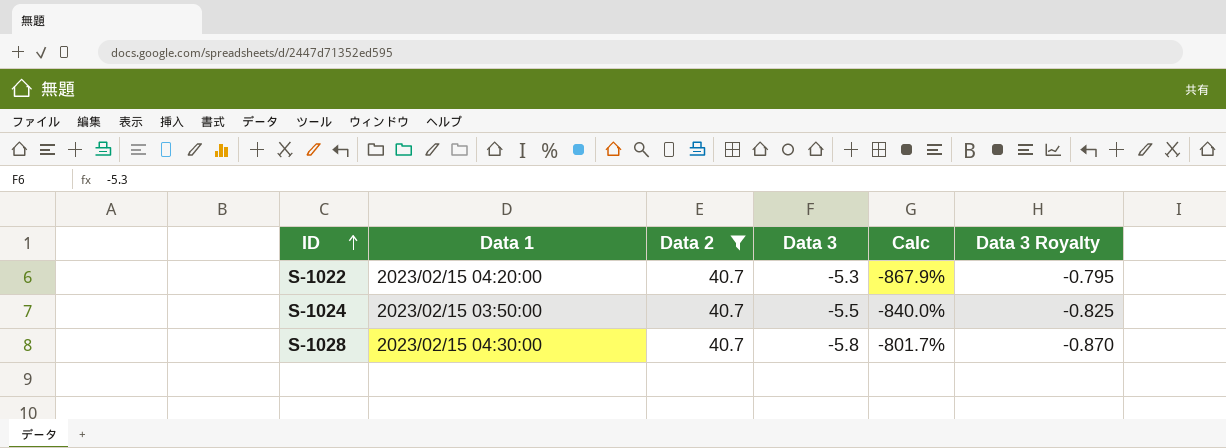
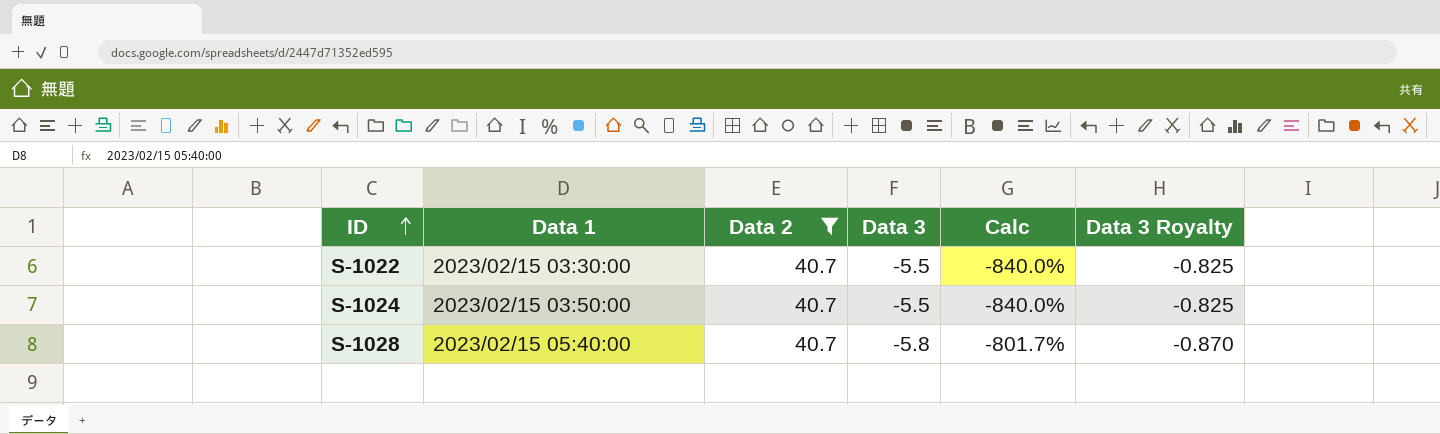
S-1022 | Data 1: 2023/02/15 04:20:00 -> 2023/02/15 03:30:00
S-1022 | Data 3: -5.3 -> -5.5
S-1022 | Calc: -867.9% -> -840.0%
S-1022 | Data 3 Royalty: -0.795 -> -0.825
S-1028 | Data 1: 2023/02/15 04:30:00 -> 2023/02/15 05:40:00

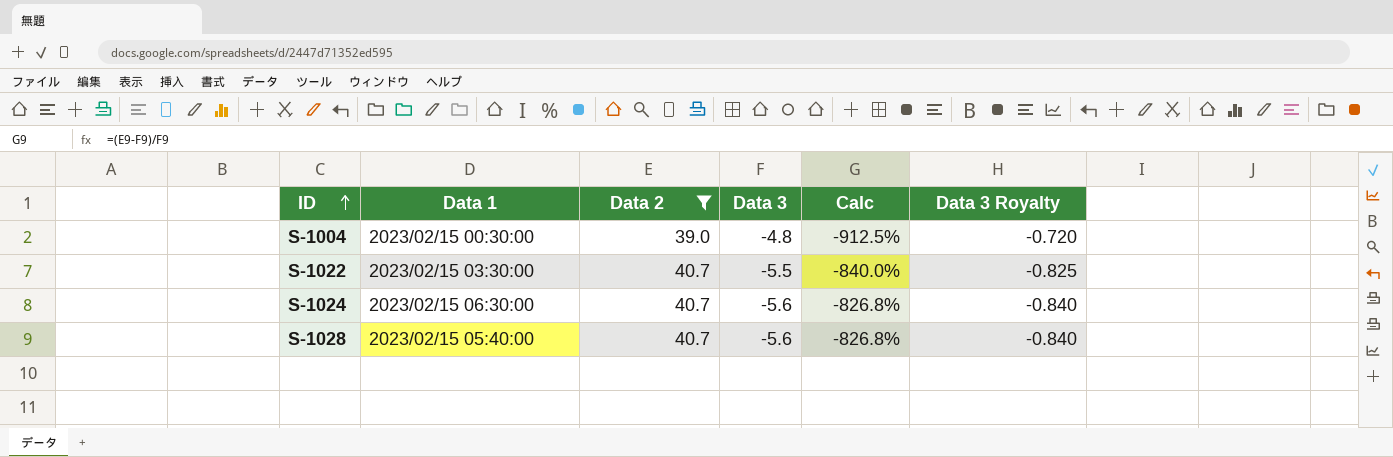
row S-1004: none -> 2023/02/15 00:30:00 | 39.0 | -4.8 | -912.5% | -0.720
S-1024 | Data 1: 2023/02/15 03:50:00 -> 2023/02/15 06:30:00
S-1024 | Data 3: -5.5 -> -5.6
S-1024 | Calc: -840.0% -> -826.8%
S-1024 | Data 3 Royalty: -0.825 -> -0.840
S-1028 | Data 3: -5.8 -> -5.6
S-1028 | Calc: -801.7% -> -826.8%
S-1028 | Data 3 Royalty: -0.870 -> -0.840

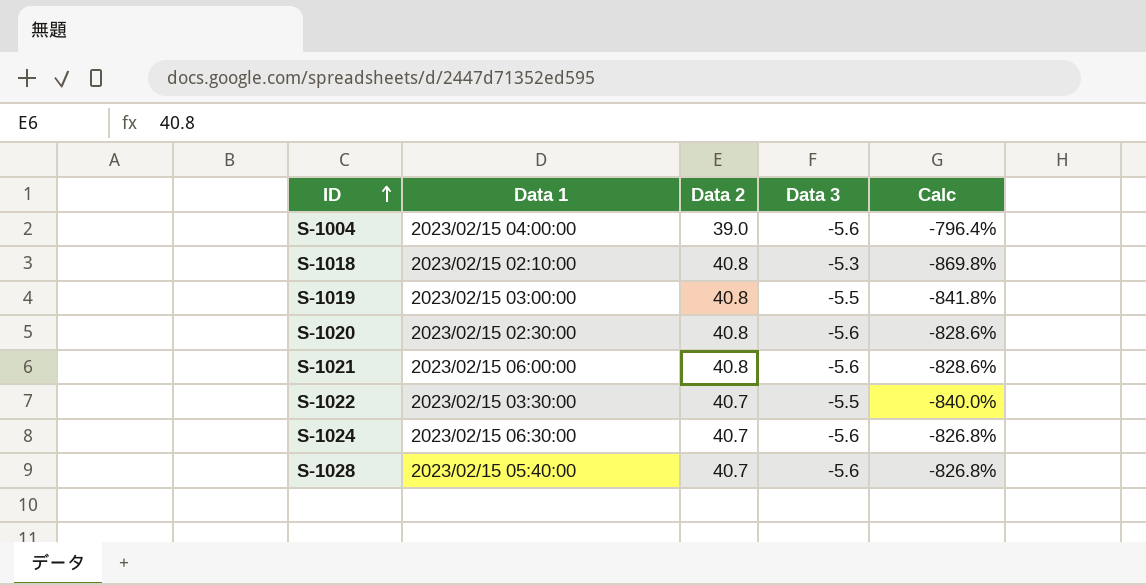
filter: Data 2 != 40.8 -> none
column Data 3 Royalty | formula: [Data 3] * 0.15 -> none
S-1004 | Data 1: 2023/02/15 00:30:00 -> 2023/02/15 04:00:00
S-1004 | Data 3: -4.8 -> -5.6
S-1004 | Calc: -912.5% -> -796.4%

